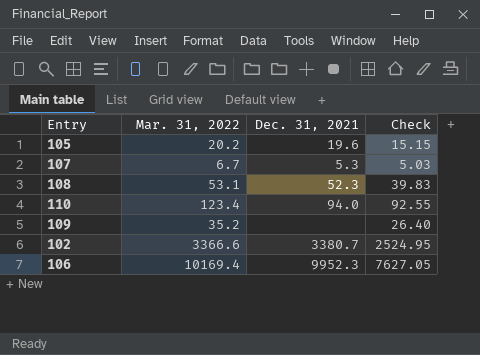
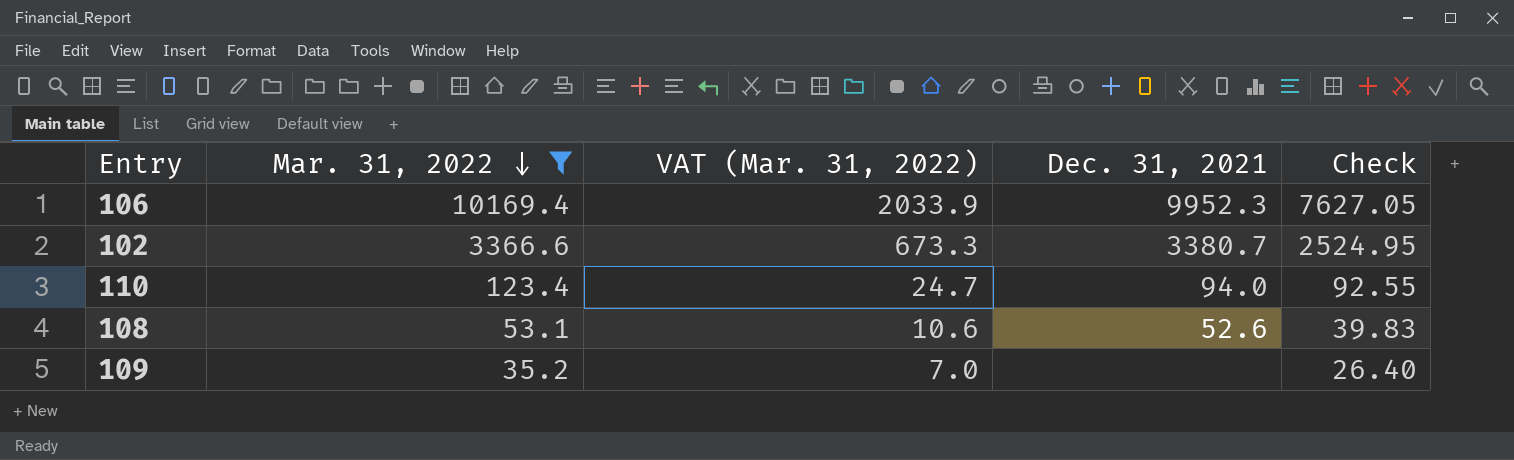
filter: none -> Mar. 31, 2022 >= 35.2
row order: none -> Mar. 31, 2022 descending
column VAT (Mar. 31, 2022) | formula: none -> [Mar. 31, 2022] * 0.2
108 | Dec. 31, 2021: 52.3 -> 52.6

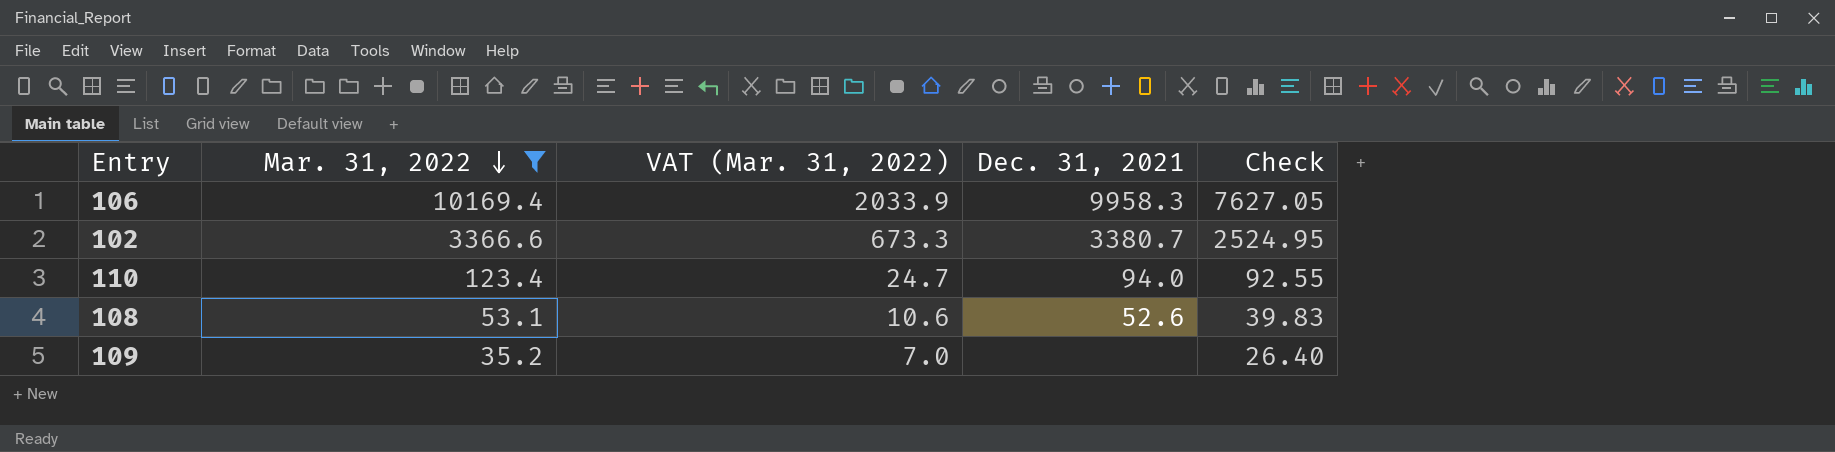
106 | Dec. 31, 2021: 9952.3 -> 9958.3

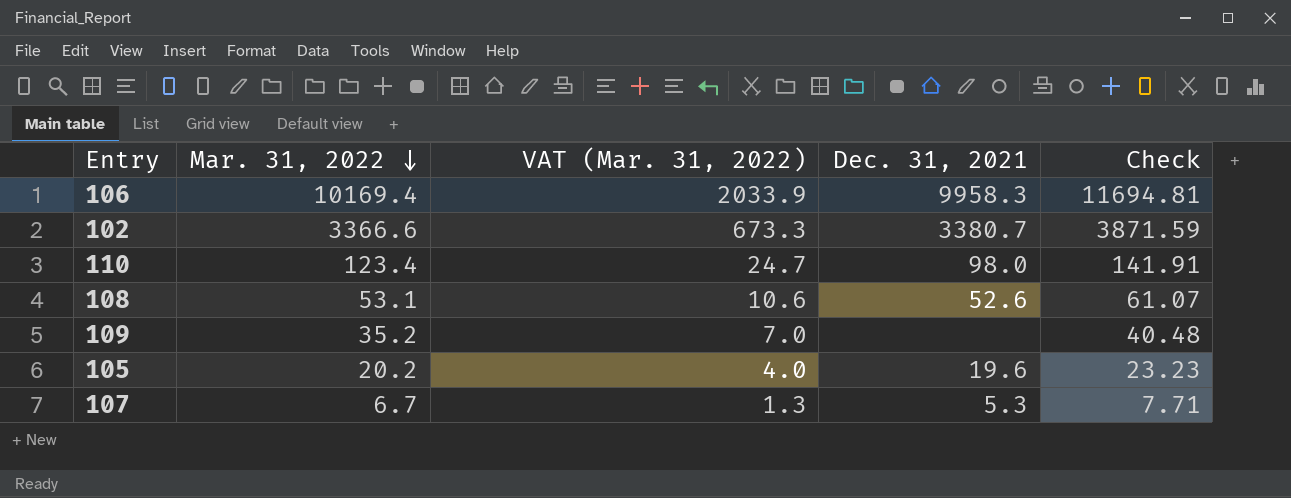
filter: Mar. 31, 2022 >= 35.2 -> none
column Check | formula: [Mar. 31, 2022] * 0.75 -> [Mar. 31, 2022] * 1.15
110 | Dec. 31, 2021: 94.0 -> 98.0

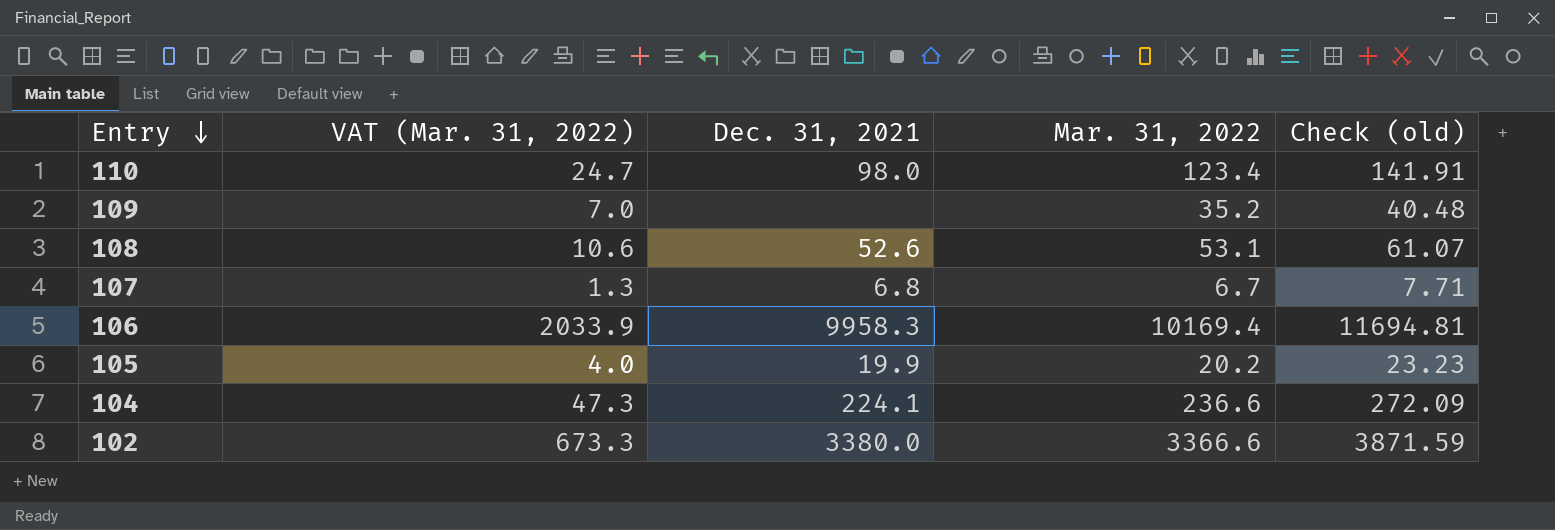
row order: Mar. 31, 2022 descending -> Entry descending
column Mar. 31, 2022 | position: 2 -> 4
column name: Check -> Check (old)
107 | Dec. 31, 2021: 5.3 -> 6.8
105 | Dec. 31, 2021: 19.6 -> 19.9
row 104: none -> 47.3 | 224.1 | 236.6 | 272.09
102 | Dec. 31, 2021: 3380.7 -> 3380.0

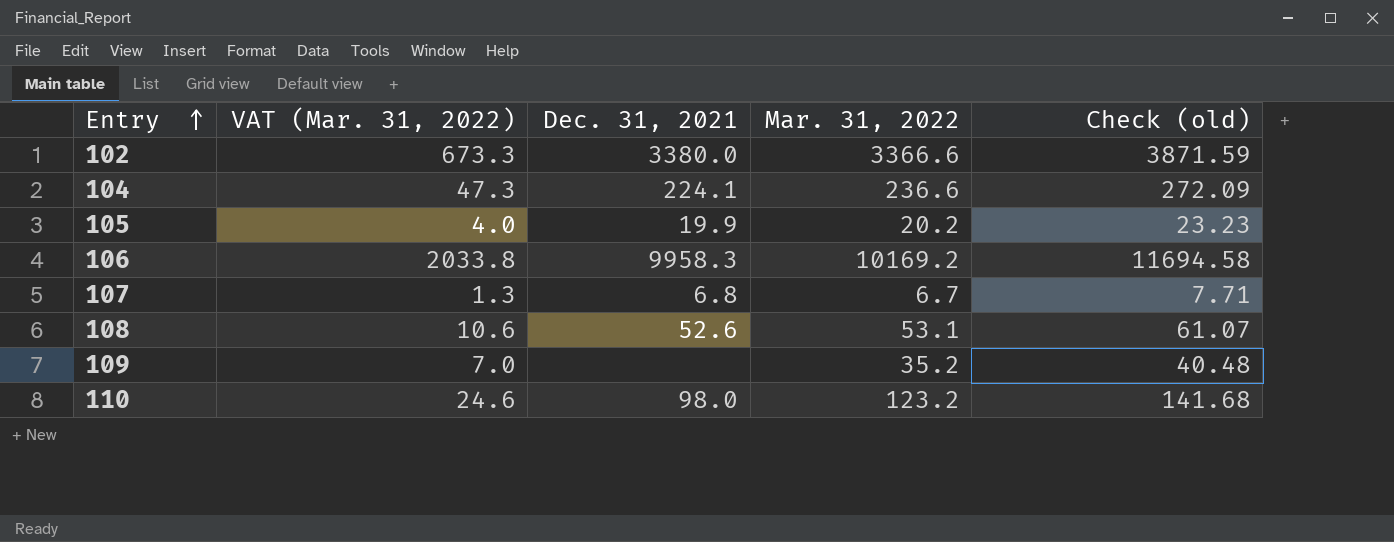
row order: Entry descending -> Entry ascending
106 | VAT (Mar. 31, 2022): 2033.9 -> 2033.8
106 | Mar. 31, 2022: 10169.4 -> 10169.2
106 | Check (old): 11694.81 -> 11694.58
110 | VAT (Mar. 31, 2022): 24.7 -> 24.6
110 | Mar. 31, 2022: 123.4 -> 123.2
110 | Check (old): 141.91 -> 141.68

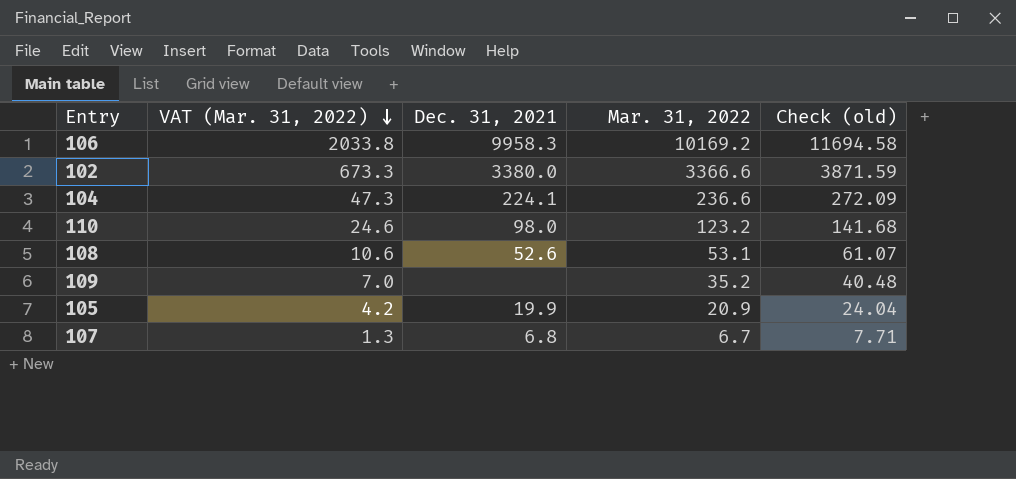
row order: Entry ascending -> VAT (Mar. 31, 2022) descending
105 | VAT (Mar. 31, 2022): 4.0 -> 4.2
105 | Mar. 31, 2022: 20.2 -> 20.9
105 | Check (old): 23.23 -> 24.04

